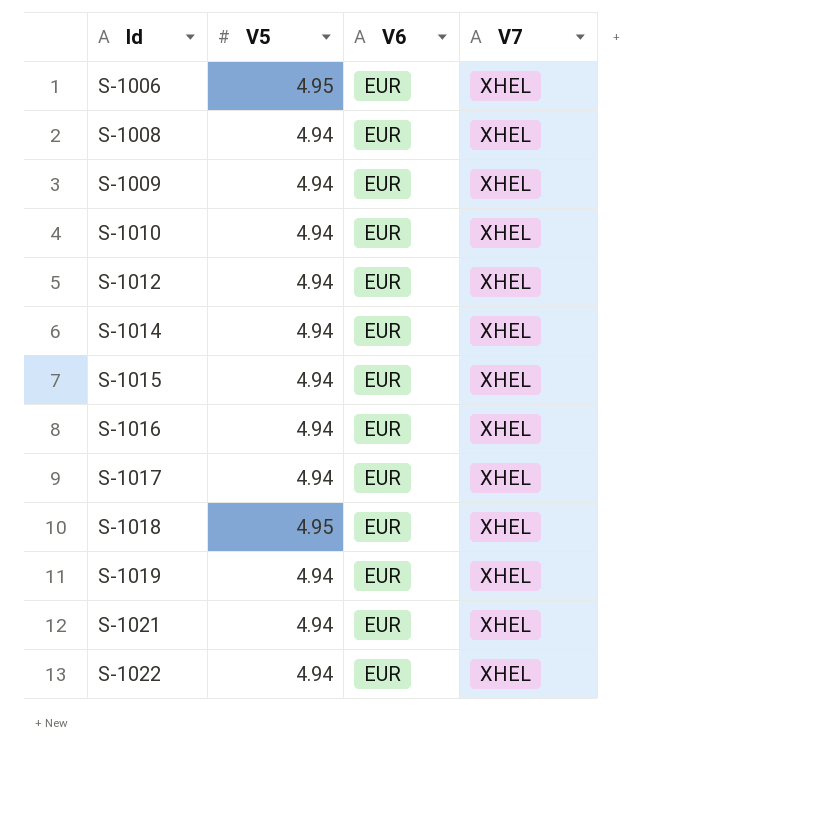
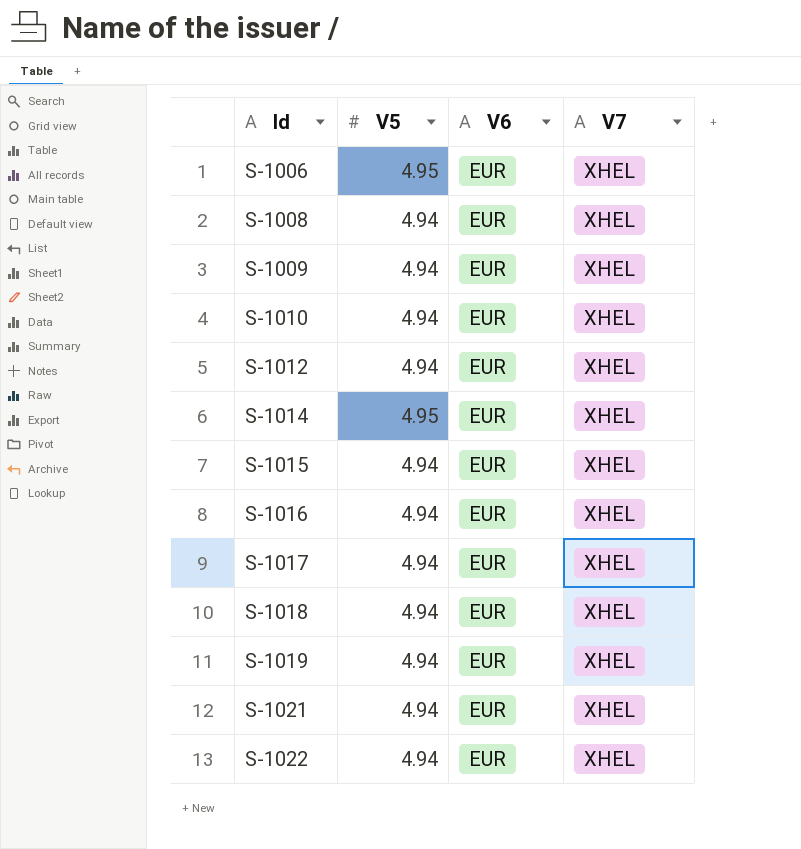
S-1014 | V5: 4.94 -> 4.95
S-1018 | V5: 4.95 -> 4.94

